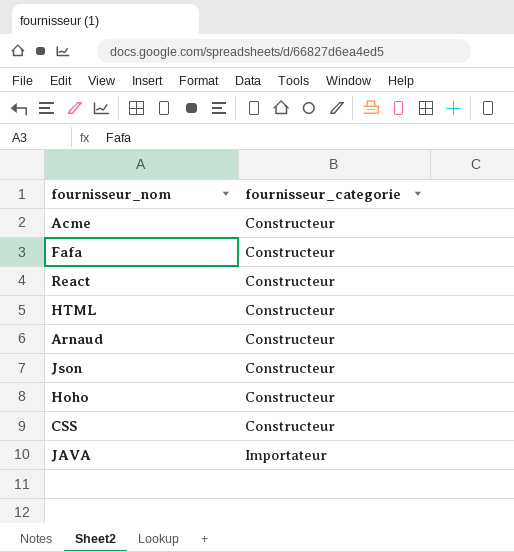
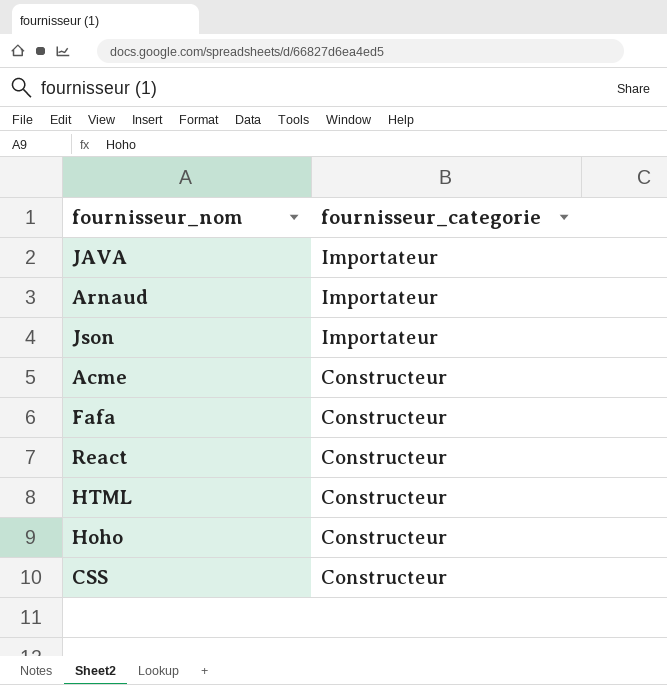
row order: fournisseur_categorie ascending -> fournisseur_categorie descending
Arnaud | fournisseur_categorie: Constructeur -> Importateur
Json | fournisseur_categorie: Constructeur -> Importateur

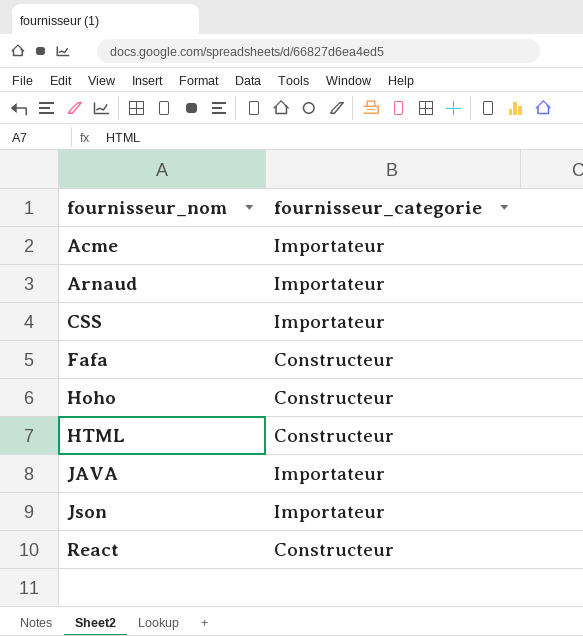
row order: fournisseur_categorie descending -> fournisseur_nom ascending
Acme | fournisseur_categorie: Constructeur -> Importateur
CSS | fournisseur_categorie: Constructeur -> Importateur

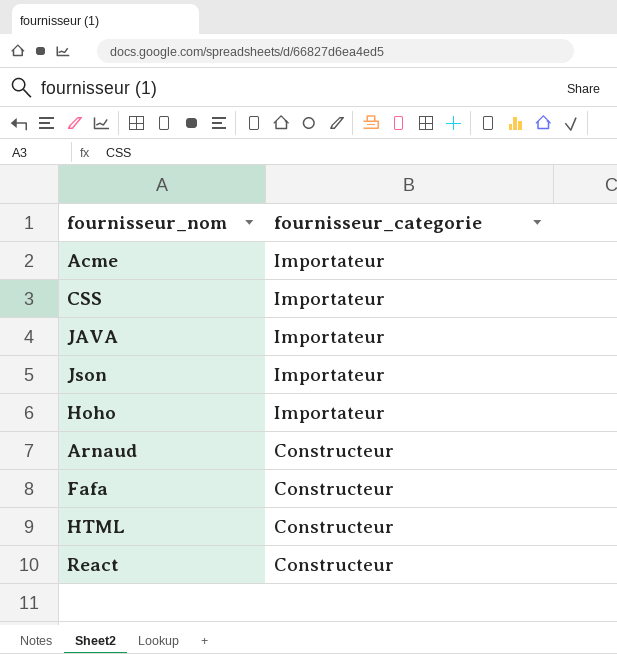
row order: fournisseur_nom ascending -> fournisseur_categorie descending
Hoho | fournisseur_categorie: Constructeur -> Importateur
Arnaud | fournisseur_categorie: Importateur -> Constructeur

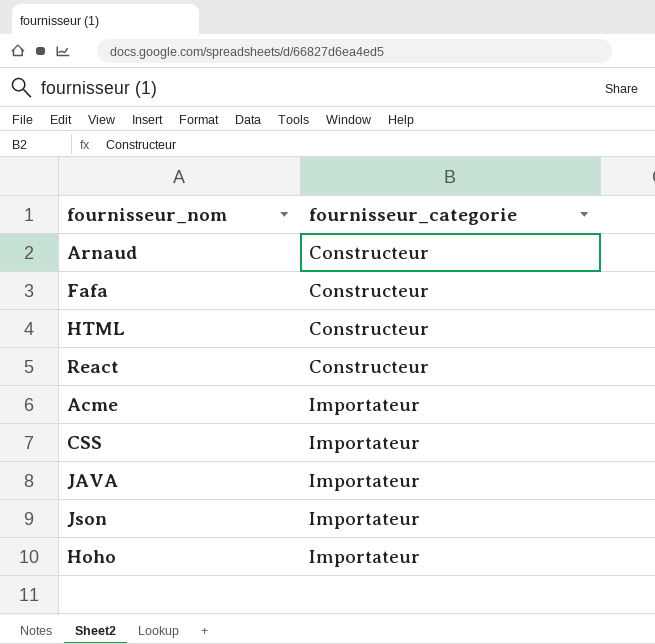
row order: fournisseur_categorie descending -> fournisseur_categorie ascending

